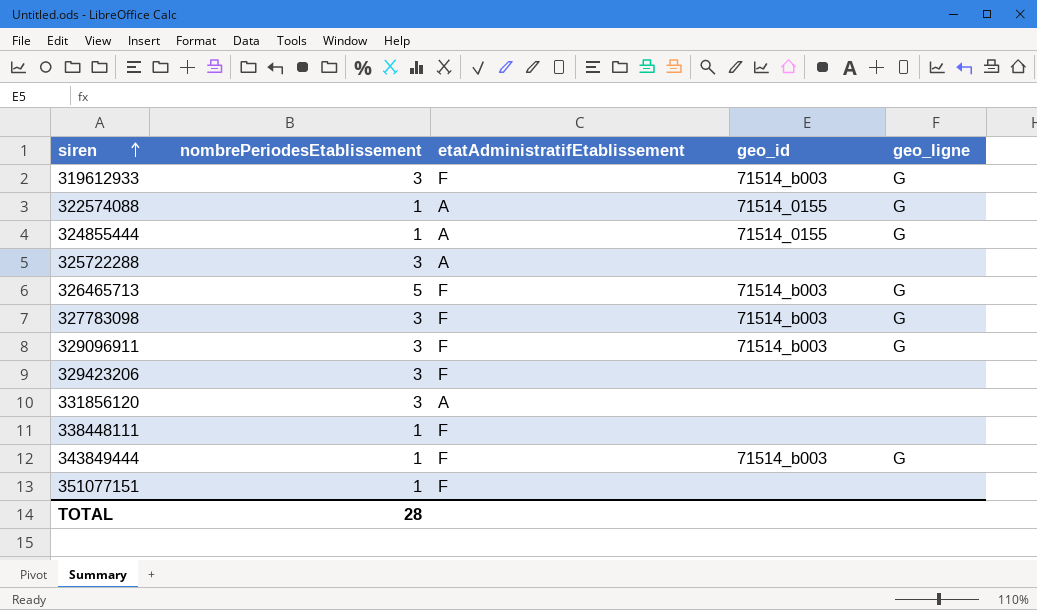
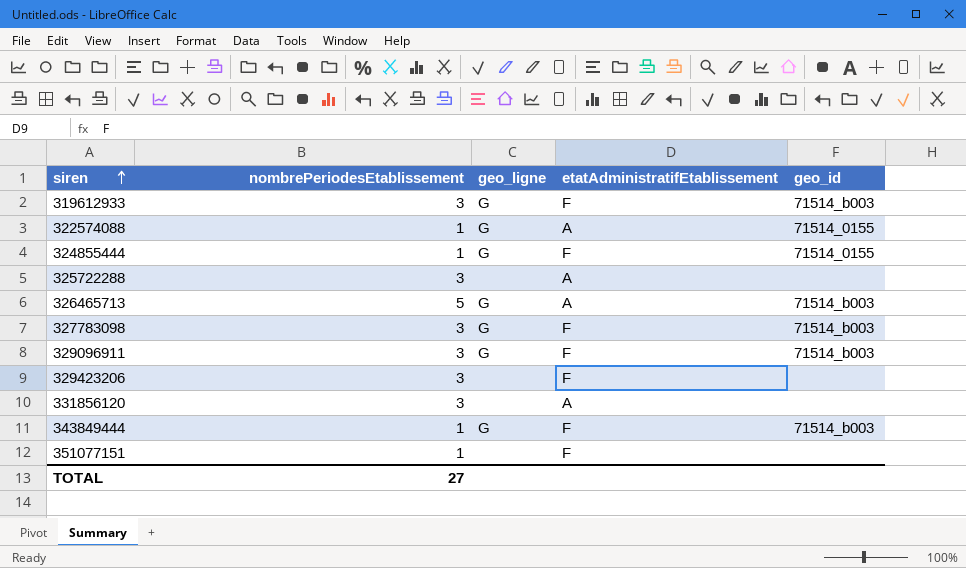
column geo_ligne | position: 5 -> 3
row 338448111: 1 | F | none | none -> none
324855444 | etatAdministratifEtablissement: A -> F
326465713 | etatAdministratifEtablissement: F -> A
TOTAL | nombrePeriodesEtablissement: 28 -> 27

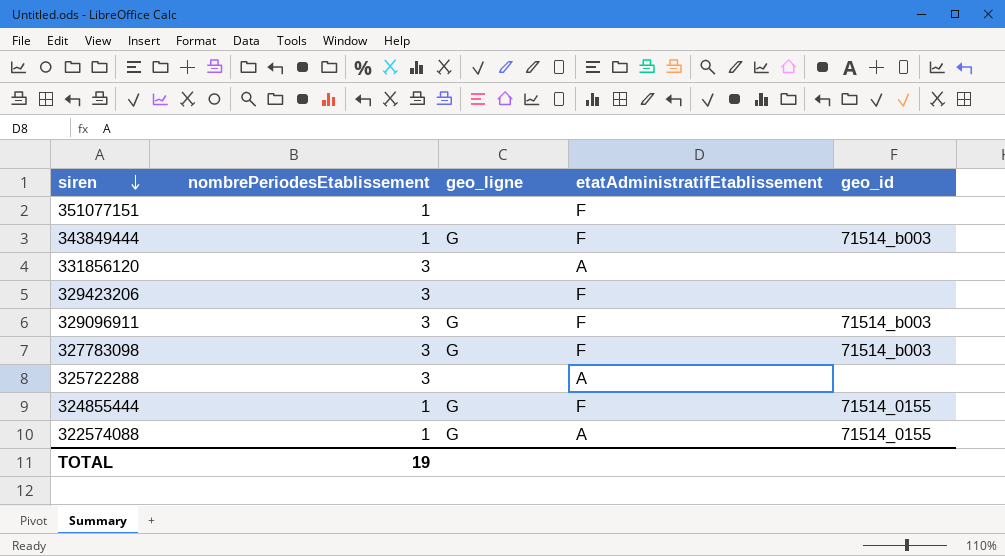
row order: siren ascending -> siren descending
row 319612933: 3 | G | F | 71514_b003 -> none
row 326465713: 5 | G | A | 71514_b003 -> none
TOTAL | nombrePeriodesEtablissement: 27 -> 19

